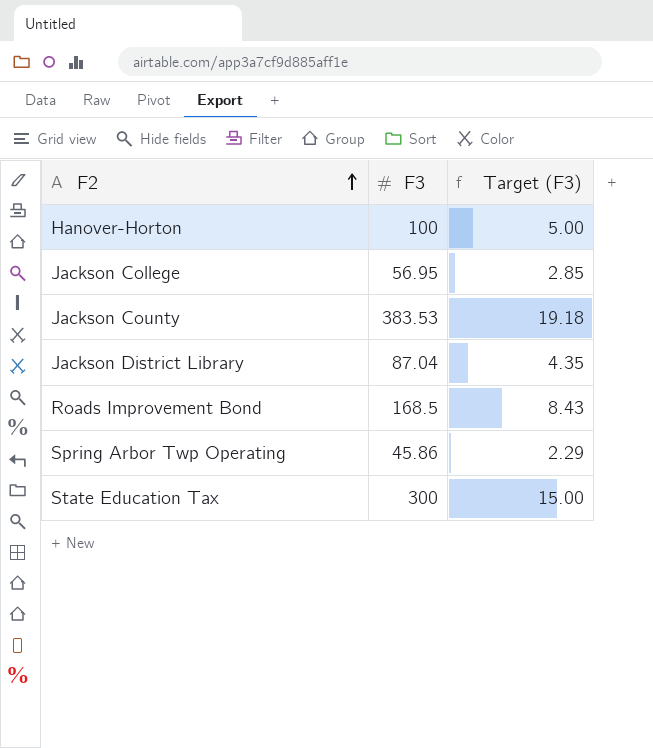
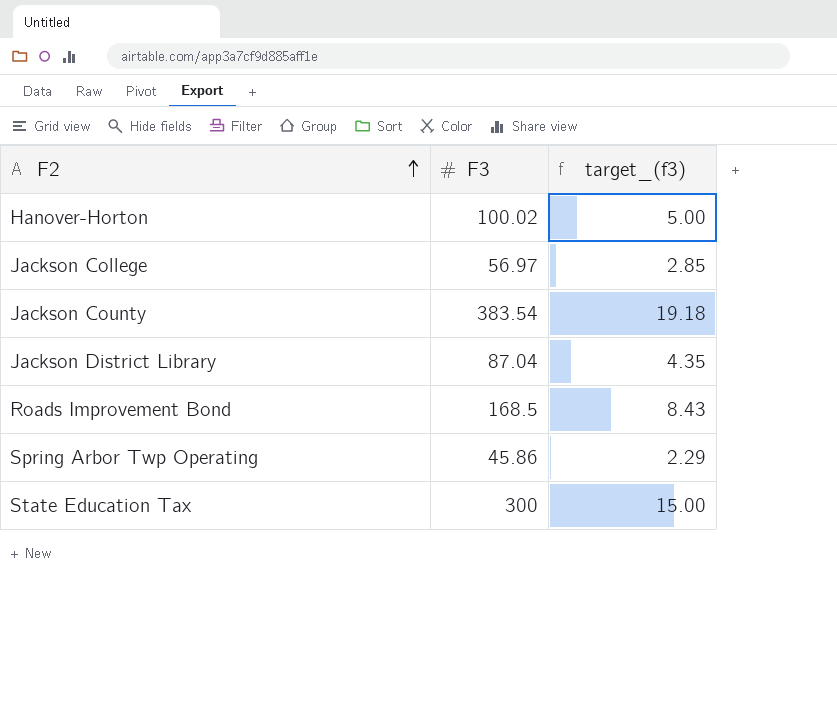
column name: Target (F3) -> target_(f3)
Hanover-Horton | F3: 100 -> 100.02
Jackson College | F3: 56.95 -> 56.97
Jackson County | F3: 383.53 -> 383.54

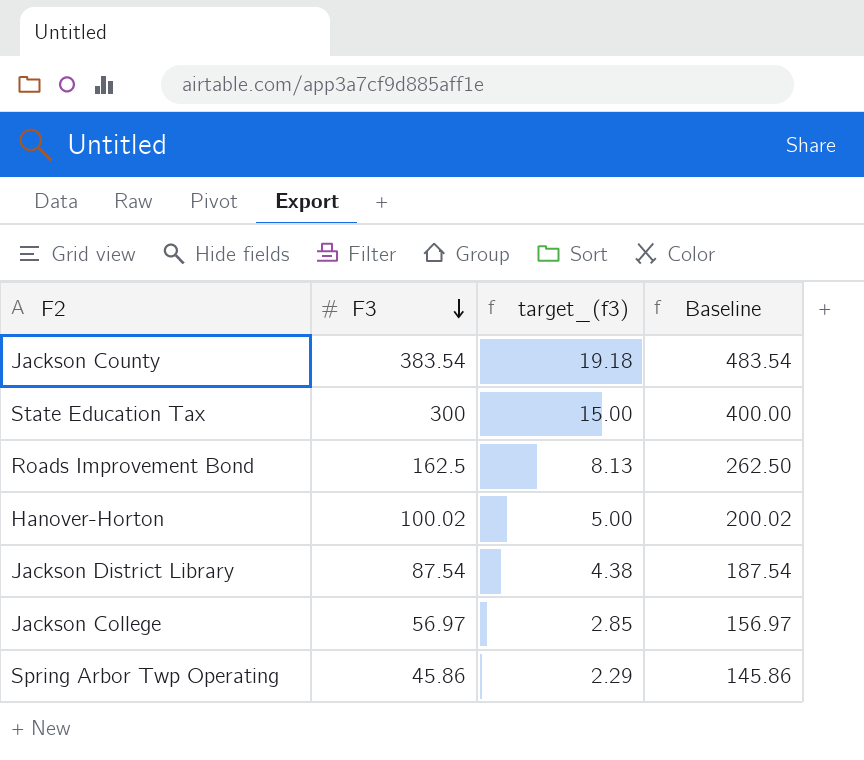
row order: F2 ascending -> F3 descending
column Baseline | formula: none -> [F3] + 100
Roads Improvement Bond | F3: 168.5 -> 162.5
Roads Improvement Bond | target_(f3): 8.43 -> 8.13
Jackson District Library | F3: 87.04 -> 87.54
Jackson District Library | target_(f3): 4.35 -> 4.38

